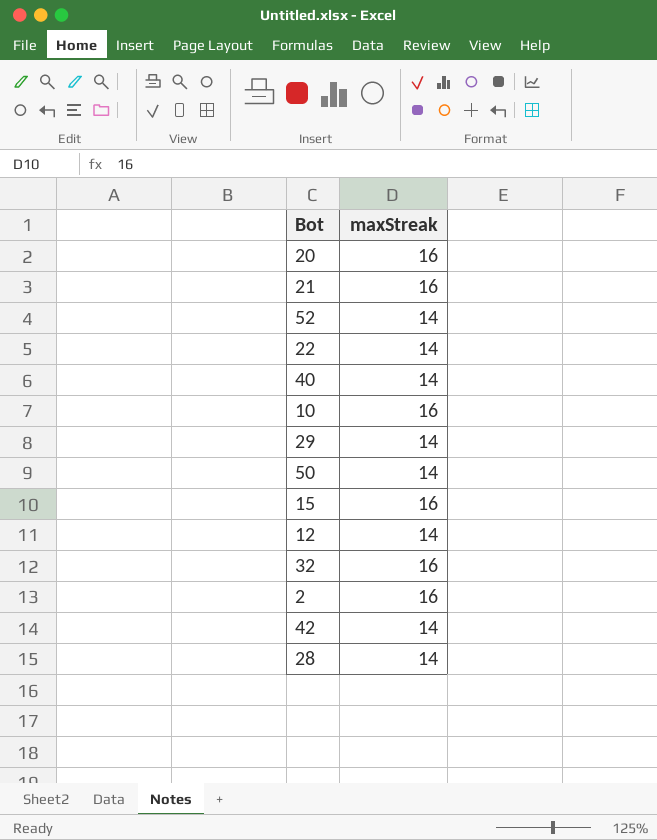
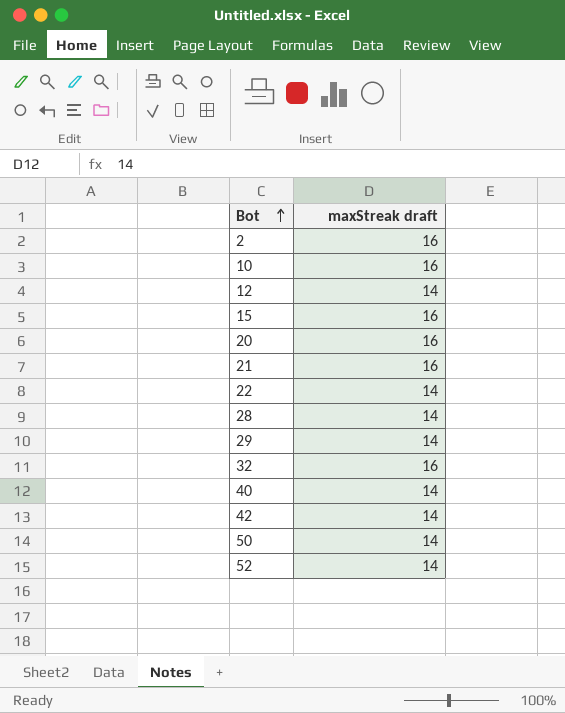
row order: none -> Bot ascending
column name: maxStreak -> maxStreak draft

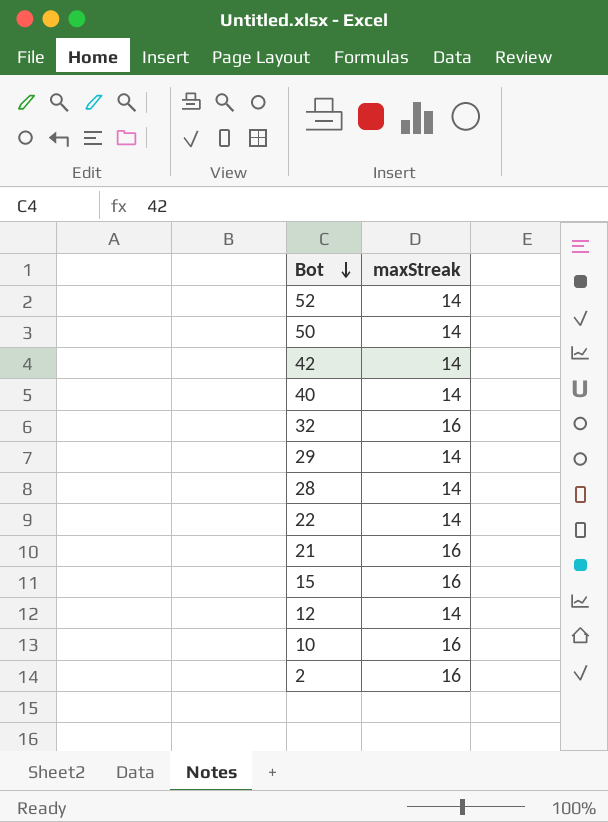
row order: Bot ascending -> Bot descending
column name: maxStreak draft -> maxStreak
row 20: 16 -> none

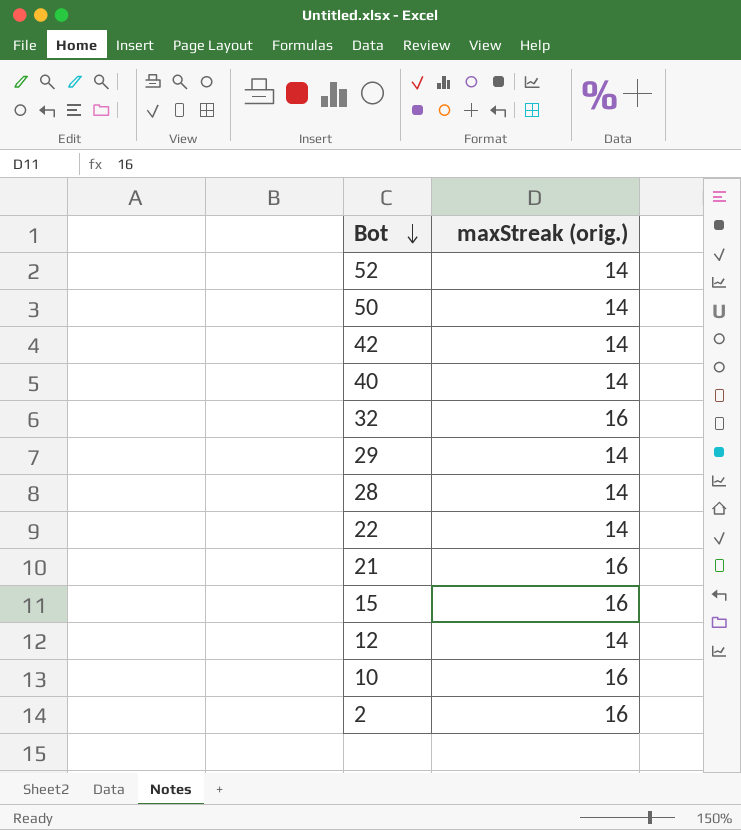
column name: maxStreak -> maxStreak (orig.)

